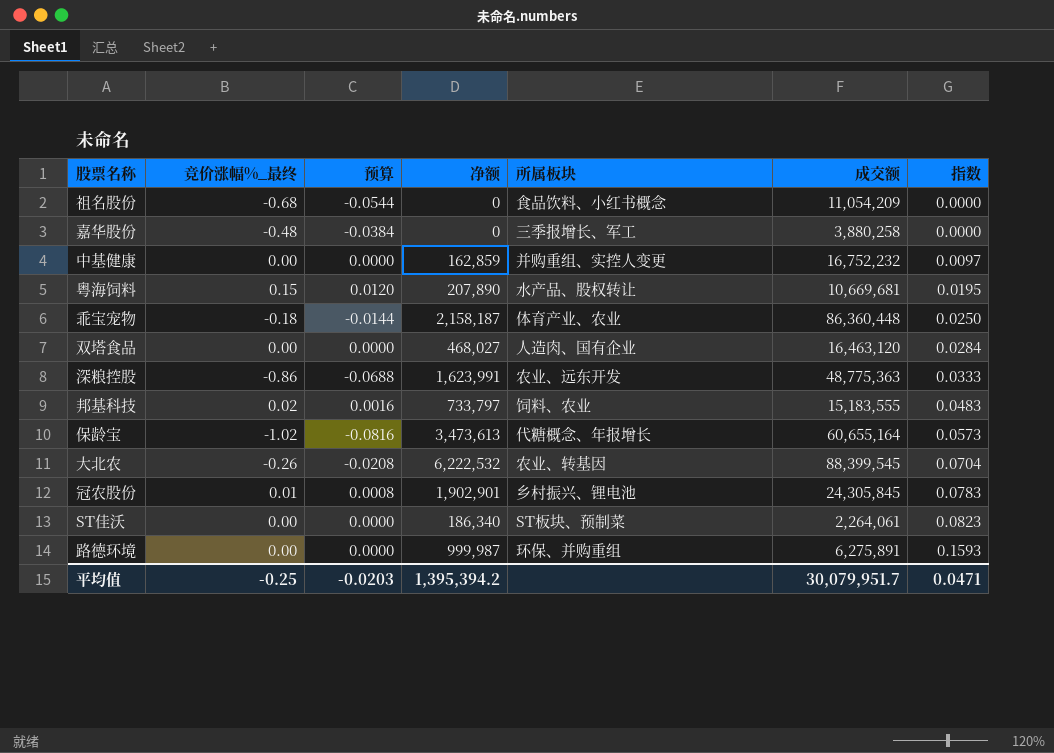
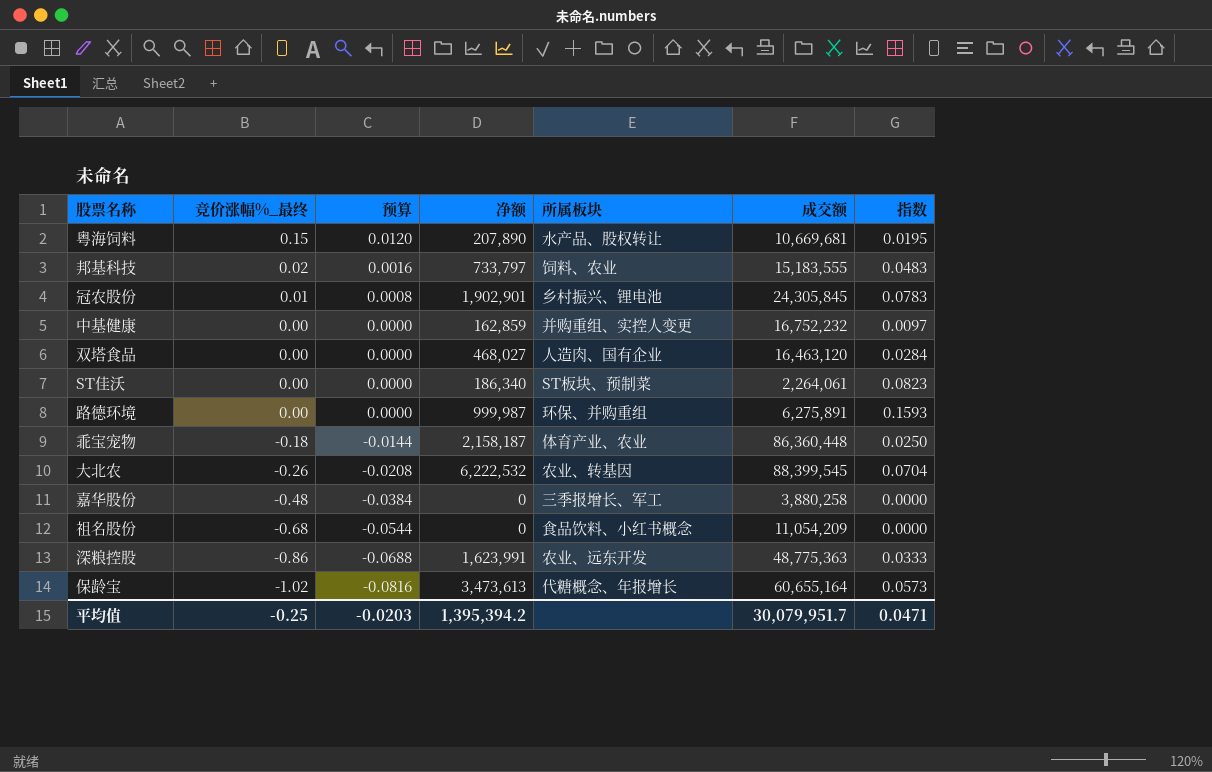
row order: 指数 ascending -> 竞价涨幅%_最终 descending

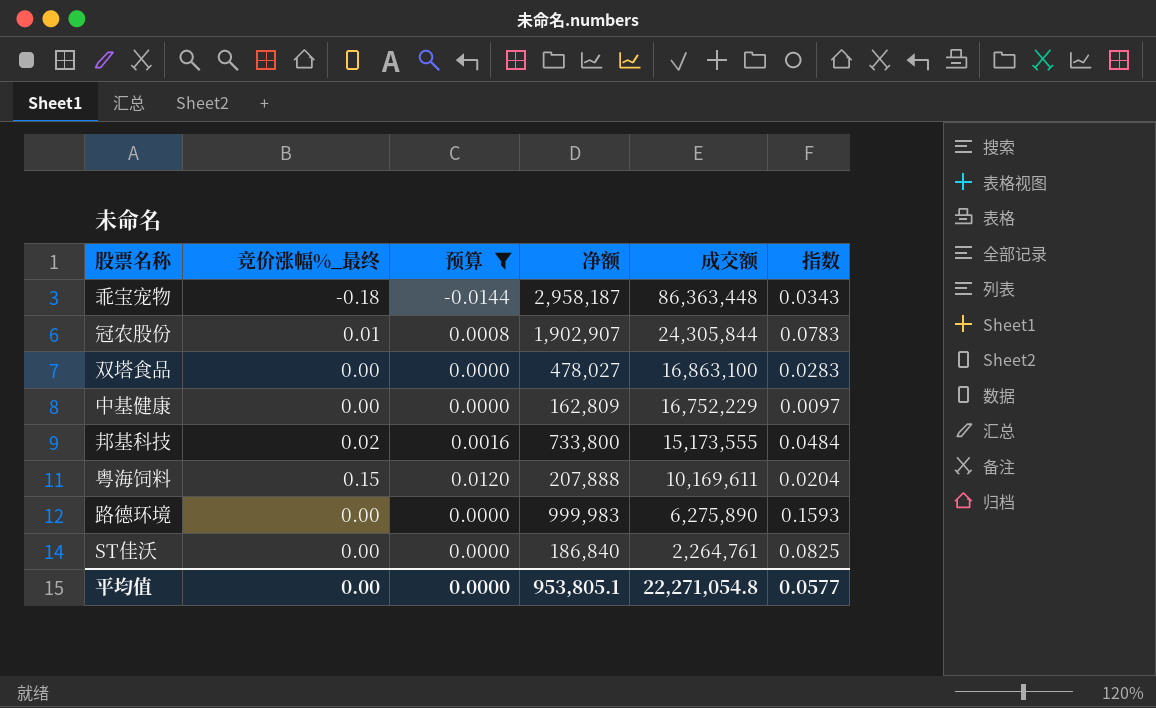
filter: none -> 预算 >= -0.0144
row order: 竞价涨幅%_最终 descending -> 成交额 descending
column 所属板块 | position: 5 -> none
乖宝宠物 | 净额: 2,158,187 -> 2,958,187
乖宝宠物 | 成交额: 86,360,448 -> 86,363,448
乖宝宠物 | 指数: 0.0250 -> 0.0343
冠农股份 | 净额: 1,902,901 -> 1,902,907
冠农股份 | 成交额: 24,305,845 -> 24,305,844
双塔食品 | 净额: 468,027 -> 478,027
双塔食品 | 成交额: 16,463,120 -> 16,863,100
双塔食品 | 指数: 0.0284 -> 0.0283
中基健康 | 净额: 162,859 -> 162,809
中基健康 | 成交额: 16,752,232 -> 16,752,229
邦基科技 | 净额: 733,797 -> 733,800
邦基科技 | 成交额: 15,183,555 -> 15,173,555
邦基科技 | 指数: 0.0483 -> 0.0484
粤海饲料 | 净额: 207,890 -> 207,888
粤海饲料 | 成交额: 10,669,681 -> 10,169,611
粤海饲料 | 指数: 0.0195 -> 0.0204
路德环境 | 净额: 999,987 -> 999,983
路德环境 | 成交额: 6,275,891 -> 6,275,890
ST佳沃 | 净额: 186,340 -> 186,840
ST佳沃 | 成交额: 2,264,061 -> 2,264,761
ST佳沃 | 指数: 0.0823 -> 0.0825
平均值 | 竞价涨幅%_最终: -0.25 -> 0.00
平均值 | 预算: -0.0203 -> 0.0000
平均值 | 净额: 1,395,394.2 -> 953,805.1
平均值 | 成交额: 30,079,951.7 -> 22,271,054.8
平均值 | 指数: 0.0471 -> 0.0577

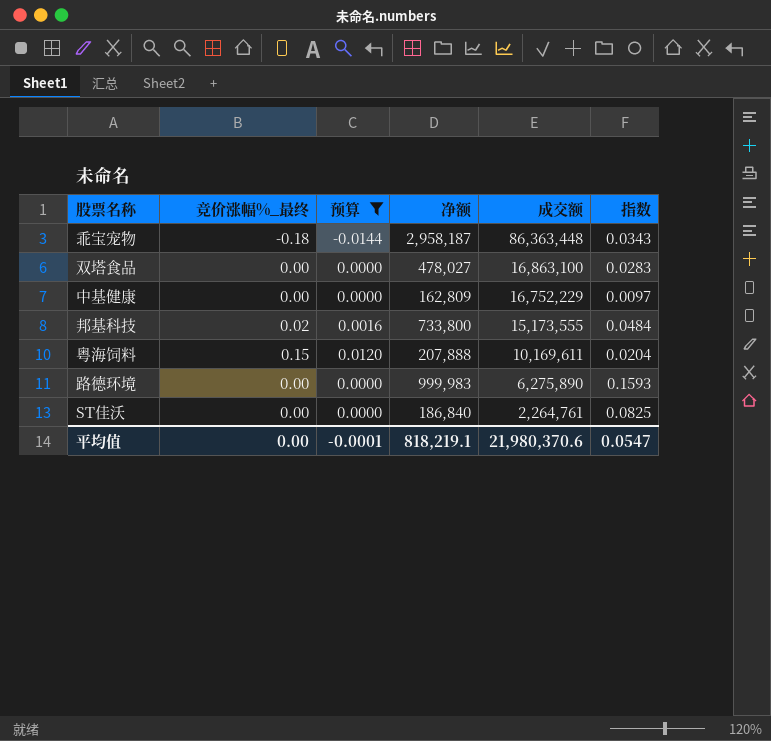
row 冠农股份: 0.01 | 0.0008 | 1,902,907 | 24,305,844 | 0.0783 -> none
平均值 | 预算: 0.0000 -> -0.0001
平均值 | 净额: 953,805.1 -> 818,219.1
平均值 | 成交额: 22,271,054.8 -> 21,980,370.6
平均值 | 指数: 0.0577 -> 0.0547

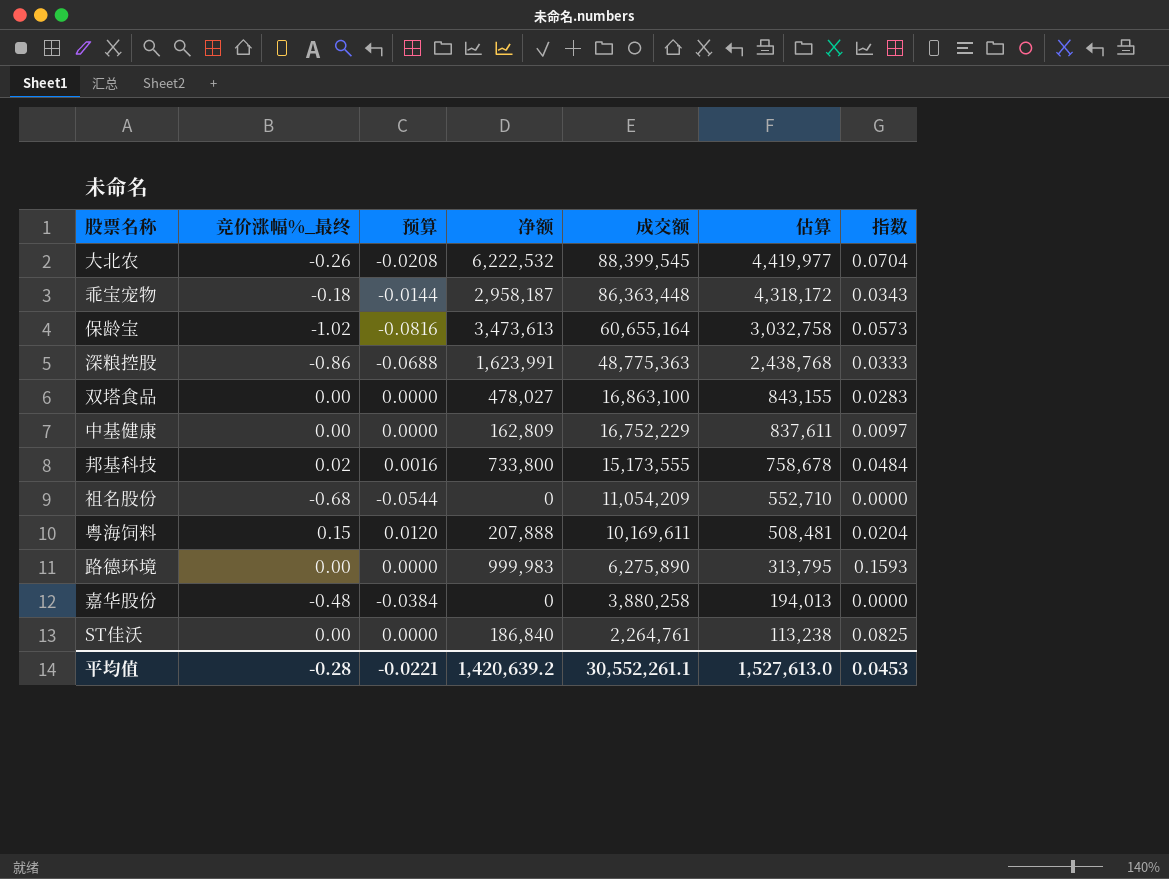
filter: 预算 >= -0.0144 -> none
column 估算 | formula: none -> [成交额] * 0.05
平均值 | 竞价涨幅%_最终: 0.00 -> -0.28
平均值 | 预算: -0.0001 -> -0.0221
平均值 | 净额: 818,219.1 -> 1,420,639.2
平均值 | 成交额: 21,980,370.6 -> 30,552,261.1
平均值 | 指数: 0.0547 -> 0.0453

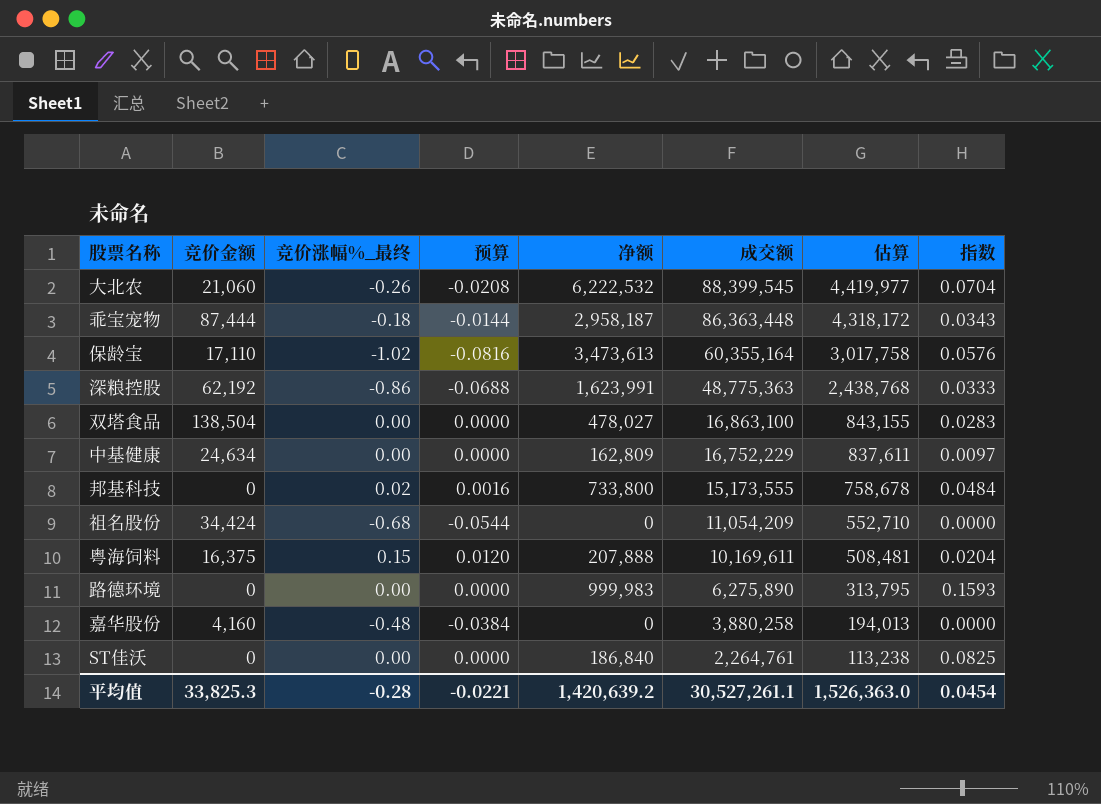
column 竞价金额 | position: none -> 2
保龄宝 | 成交额: 60,655,164 -> 60,355,164
保龄宝 | 估算: 3,032,758 -> 3,017,758
保龄宝 | 指数: 0.0573 -> 0.0576
平均值 | 成交额: 30,552,261.1 -> 30,527,261.1
平均值 | 估算: 1,527,613.0 -> 1,526,363.0
平均值 | 指数: 0.0453 -> 0.0454

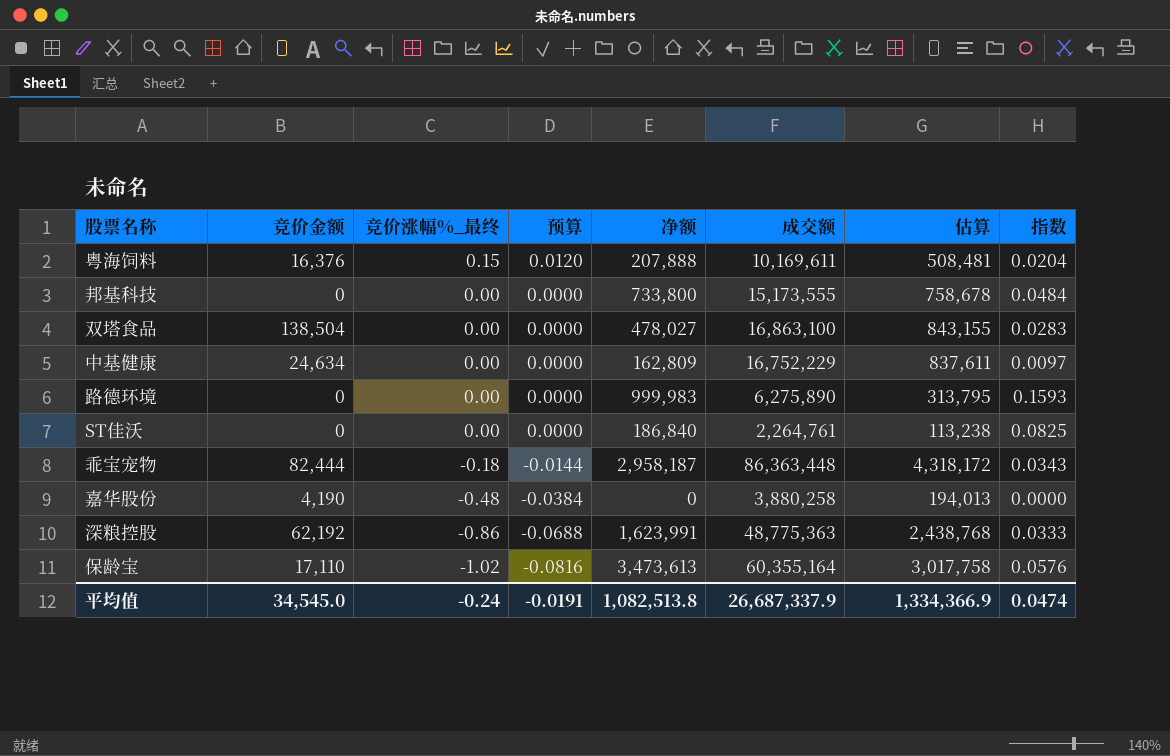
row order: 成交额 descending -> 竞价涨幅%_最终 descending
row 大北农: 21,060 | -0.26 | -0.0208 | 6,222,532 | 88,399,545 | 4,419,977 | 0.0704 -> none
row 祖名股份: 34,424 | -0.68 | -0.0544 | 0 | 11,054,209 | 552,710 | 0.0000 -> none
粤海饲料 | 竞价金额: 16,375 -> 16,376
邦基科技 | 竞价涨幅%_最终: 0.02 -> 0.00
邦基科技 | 预算: 0.0016 -> 0.0000
乖宝宠物 | 竞价金额: 87,444 -> 82,444
嘉华股份 | 竞价金额: 4,160 -> 4,190
平均值 | 竞价金额: 33,825.3 -> 34,545.0
平均值 | 竞价涨幅%_最终: -0.28 -> -0.24
平均值 | 预算: -0.0221 -> -0.0191
平均值 | 净额: 1,420,639.2 -> 1,082,513.8
平均值 | 成交额: 30,527,261.1 -> 26,687,337.9
平均值 | 估算: 1,526,363.0 -> 1,334,366.9
平均值 | 指数: 0.0454 -> 0.0474

